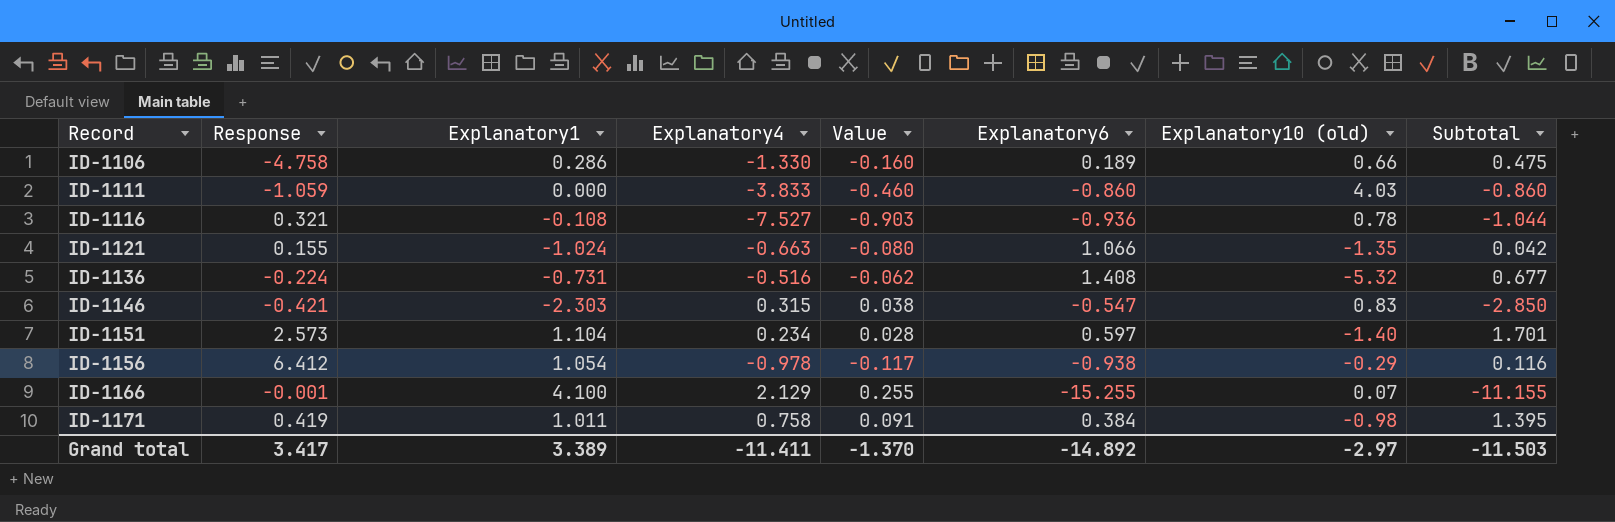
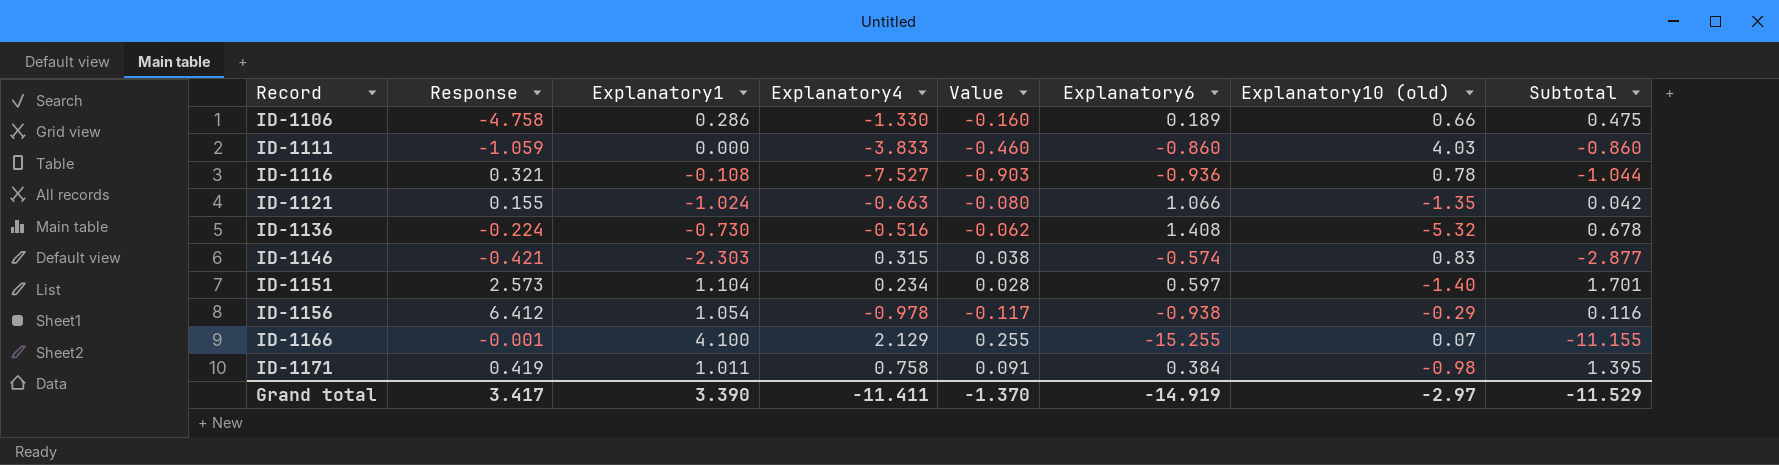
ID-1136 | Explanatory1: -0.731 -> -0.730
ID-1136 | Subtotal: 0.677 -> 0.678
ID-1146 | Explanatory6: -0.547 -> -0.574
ID-1146 | Subtotal: -2.850 -> -2.877
Grand total | Explanatory1: 3.389 -> 3.390
Grand total | Explanatory6: -14.892 -> -14.919
Grand total | Subtotal: -11.503 -> -11.529

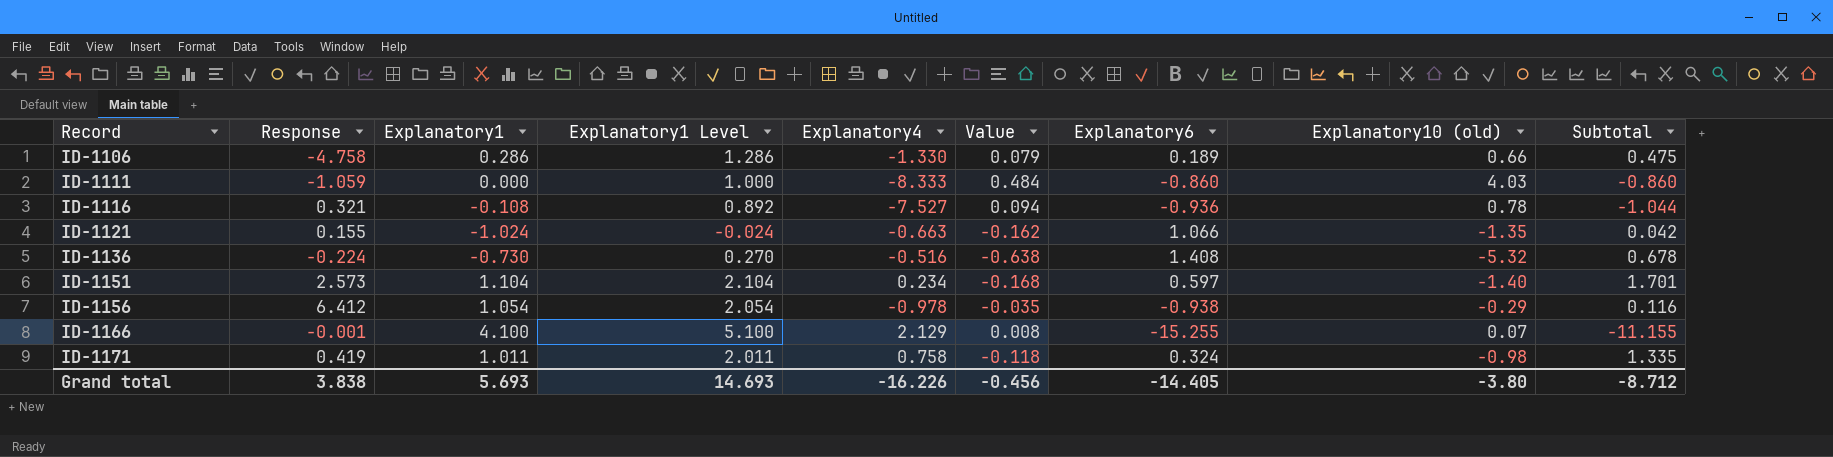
column Explanatory1 Level | formula: none -> [Explanatory1] + 1
column Value | formula: [Explanatory4] * 0.12 -> [Explanatory10 (old)] * 0.12
row ID-1146: -0.421 | -2.303 | 0.315 | 0.038 | -0.574 | 0.83 | -2.877 -> none
ID-1111 | Explanatory4: -3.833 -> -8.333
ID-1171 | Explanatory6: 0.384 -> 0.324
ID-1171 | Subtotal: 1.395 -> 1.335
Grand total | Response: 3.417 -> 3.838
Grand total | Explanatory1: 3.390 -> 5.693
Grand total | Explanatory4: -11.411 -> -16.226
Grand total | Value: -1.370 -> -0.456
Grand total | Explanatory6: -14.919 -> -14.405
Grand total | Explanatory10 (old): -2.97 -> -3.80
Grand total | Subtotal: -11.529 -> -8.712

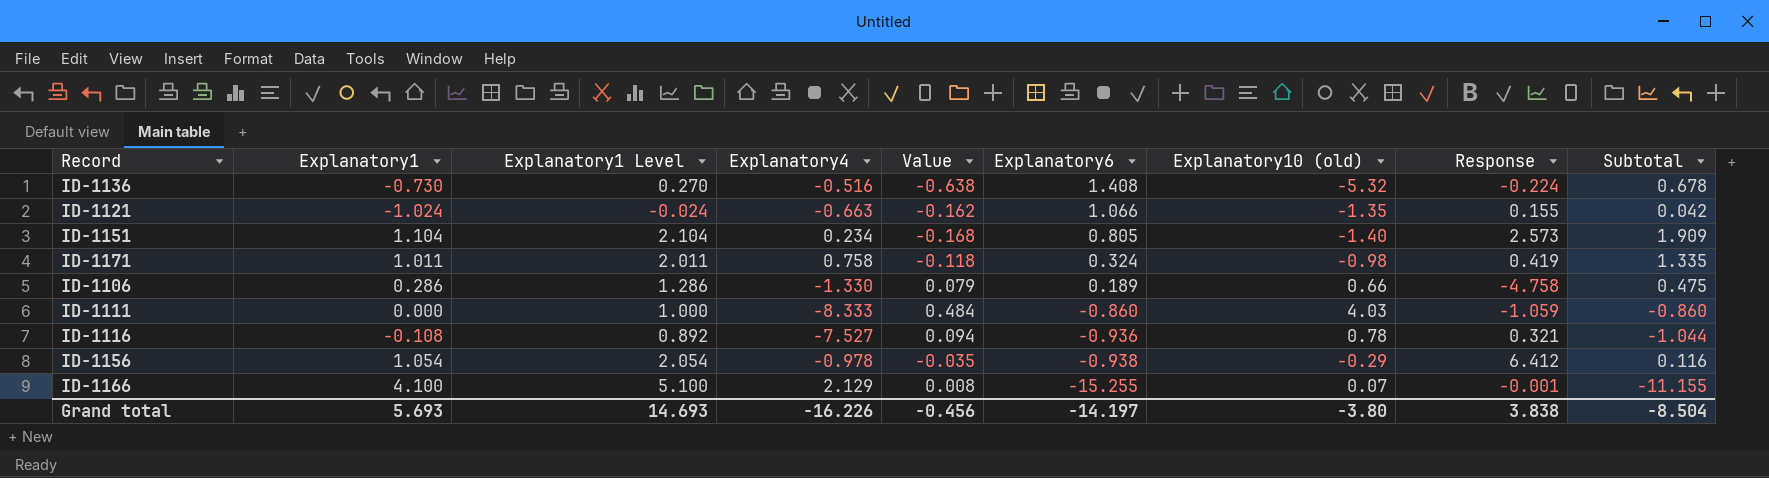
row order: Record ascending -> Explanatory6 descending
column Response | position: 2 -> 8
ID-1151 | Explanatory6: 0.597 -> 0.805
ID-1151 | Subtotal: 1.701 -> 1.909
Grand total | Explanatory6: -14.405 -> -14.197
Grand total | Subtotal: -8.712 -> -8.504

